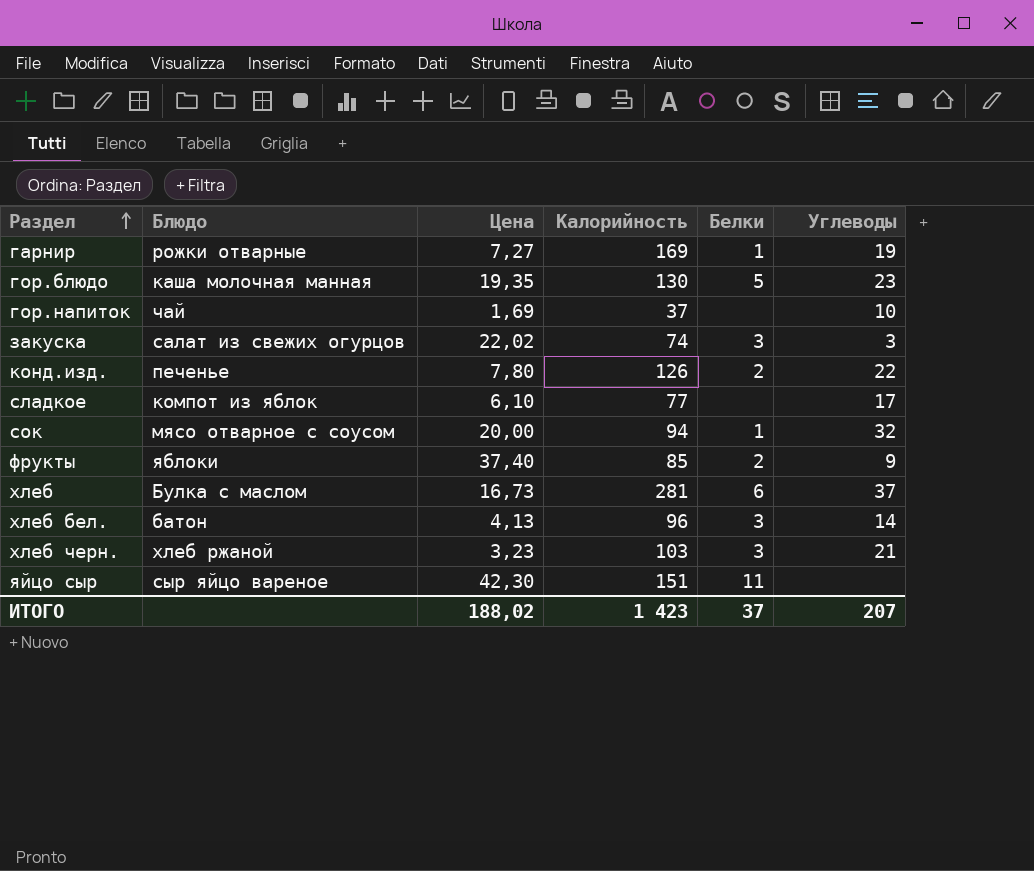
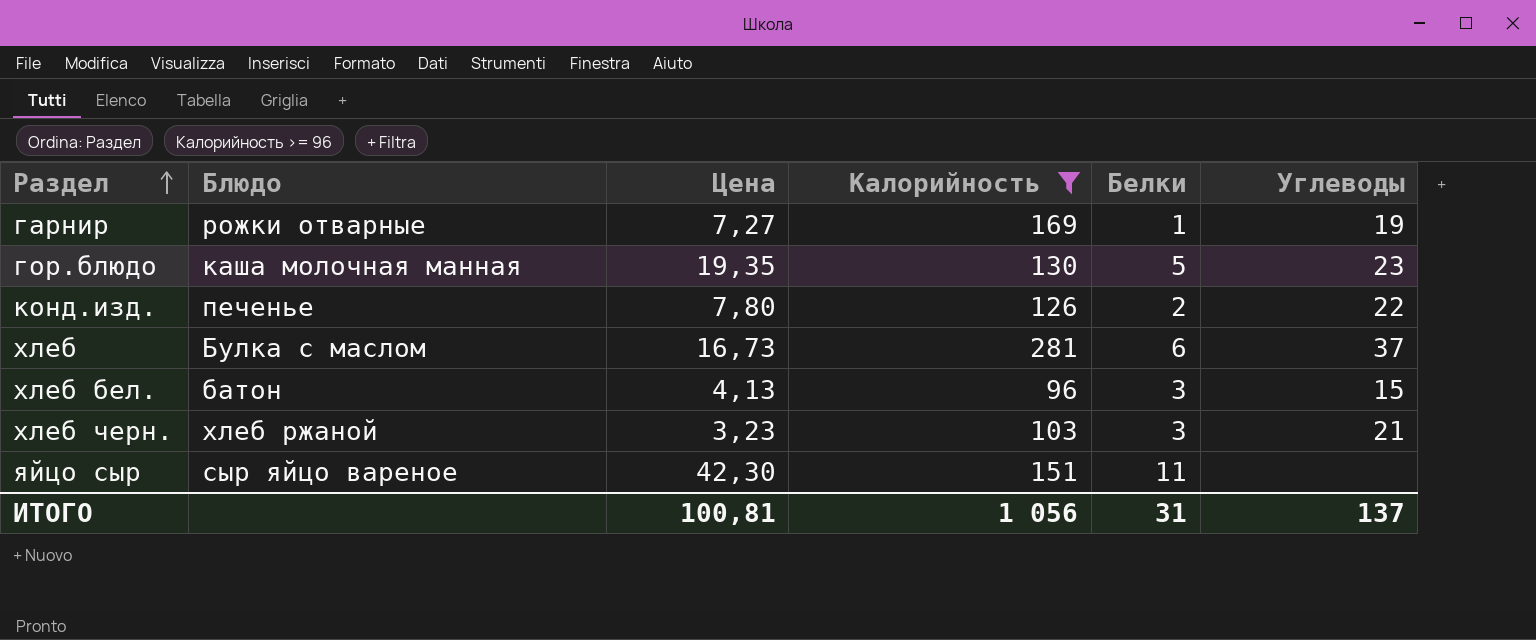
filter: none -> Калорийность >= 96
хлеб бел. | Углеводы: 14 -> 15
ИТОГО | Цена: 188,02 -> 100,81
ИТОГО | Калорийность: 1 423 -> 1 056
ИТОГО | Белки: 37 -> 31
ИТОГО | Углеводы: 207 -> 137

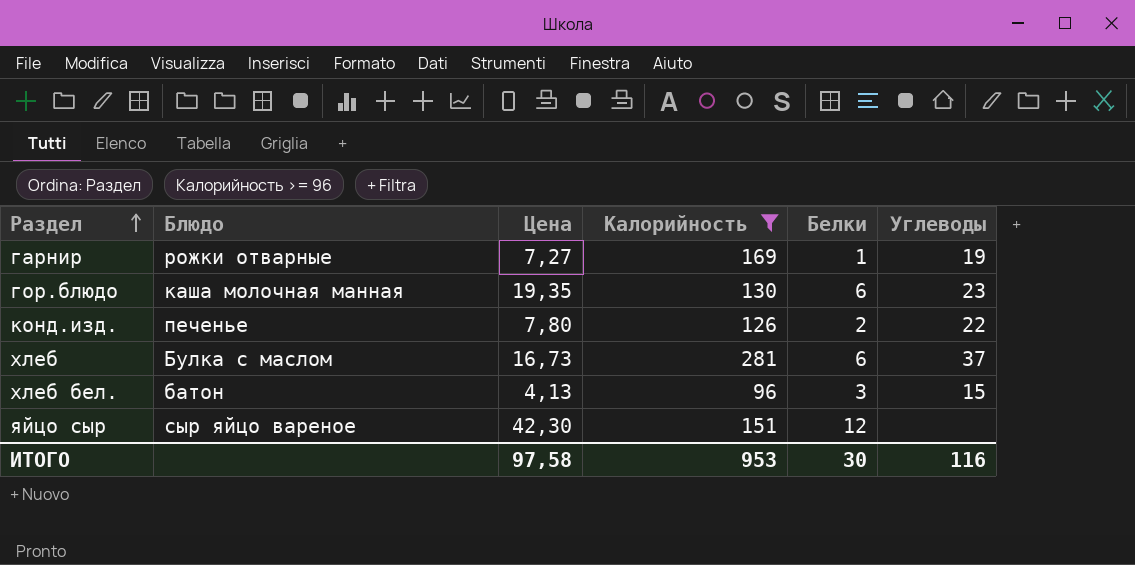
row хлеб черн.: хлеб ржаной | 3,23 | 103 | 3 | 21 -> none
гор.блюдо | Белки: 5 -> 6
яйцо сыр | Белки: 11 -> 12
ИТОГО | Цена: 100,81 -> 97,58
ИТОГО | Калорийность: 1 056 -> 953
ИТОГО | Белки: 31 -> 30
ИТОГО | Углеводы: 137 -> 116

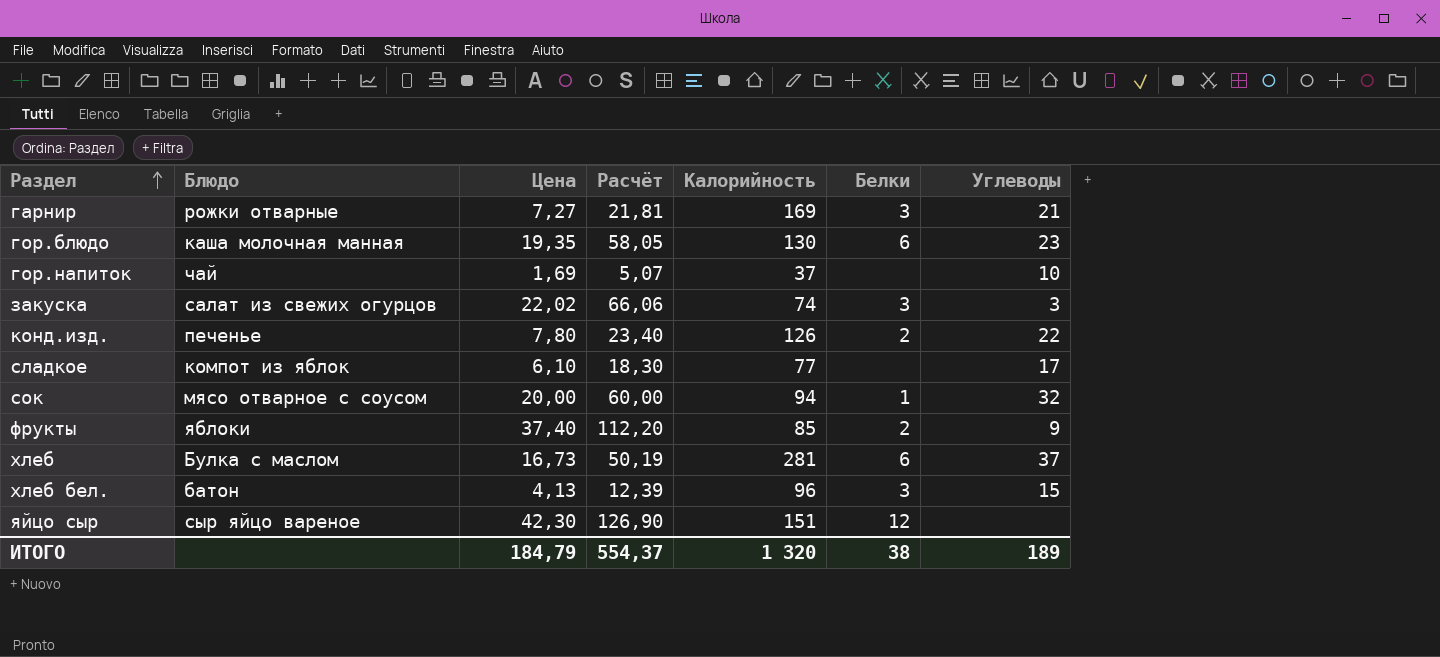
filter: Калорийность >= 96 -> none
column Расчёт | formula: none -> [Цена] * 3
гарнир | Белки: 1 -> 3
гарнир | Углеводы: 19 -> 21
ИТОГО | Цена: 97,58 -> 184,79
ИТОГО | Калорийность: 953 -> 1 320
ИТОГО | Белки: 30 -> 38
ИТОГО | Углеводы: 116 -> 189

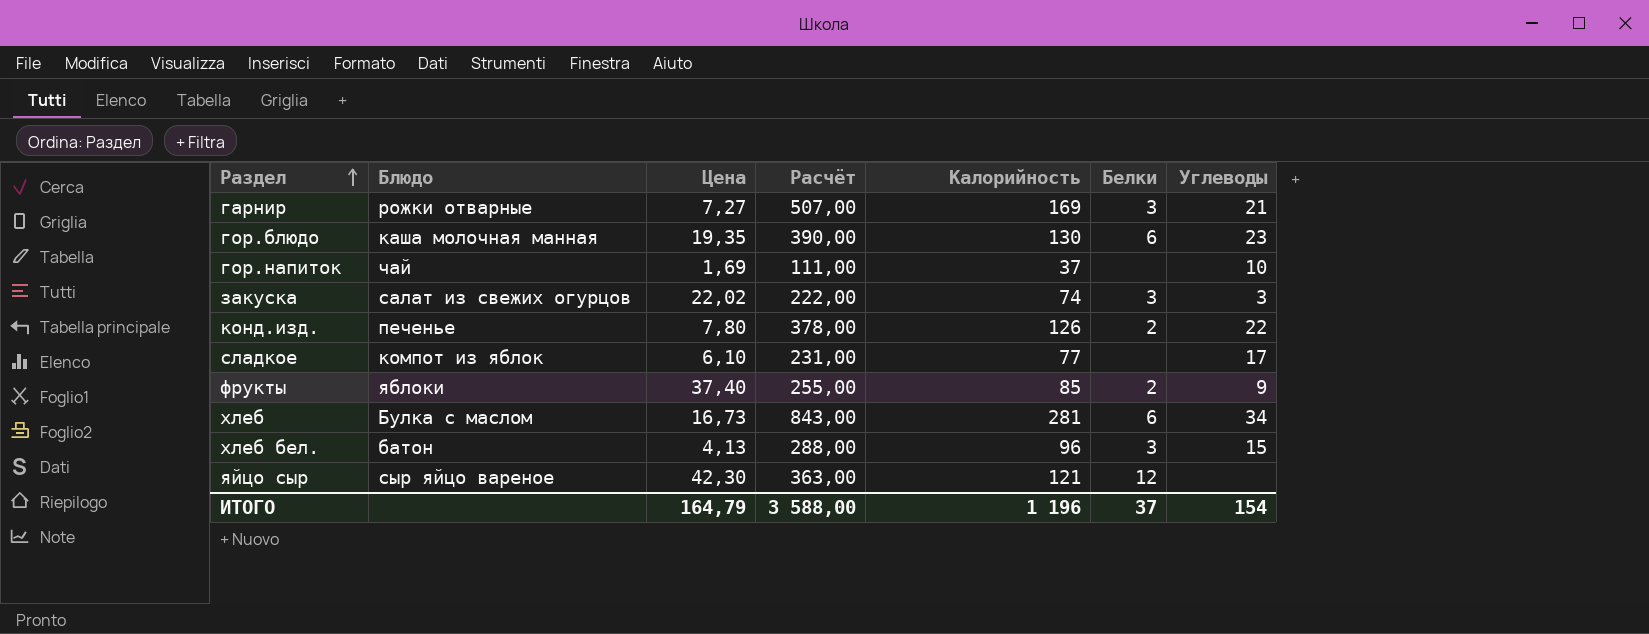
column Расчёт | formula: [Цена] * 3 -> [Калорийность] * 3
row сок: мясо отварное с соусом | 20,00 | 60,00 | 94 | 1 | 32 -> none
хлеб | Углеводы: 37 -> 34
яйцо сыр | Калорийность: 151 -> 121
ИТОГО | Цена: 184,79 -> 164,79
ИТОГО | Расчёт: 554,37 -> 3 588,00
ИТОГО | Калорийность: 1 320 -> 1 196
ИТОГО | Белки: 38 -> 37
ИТОГО | Углеводы: 189 -> 154

